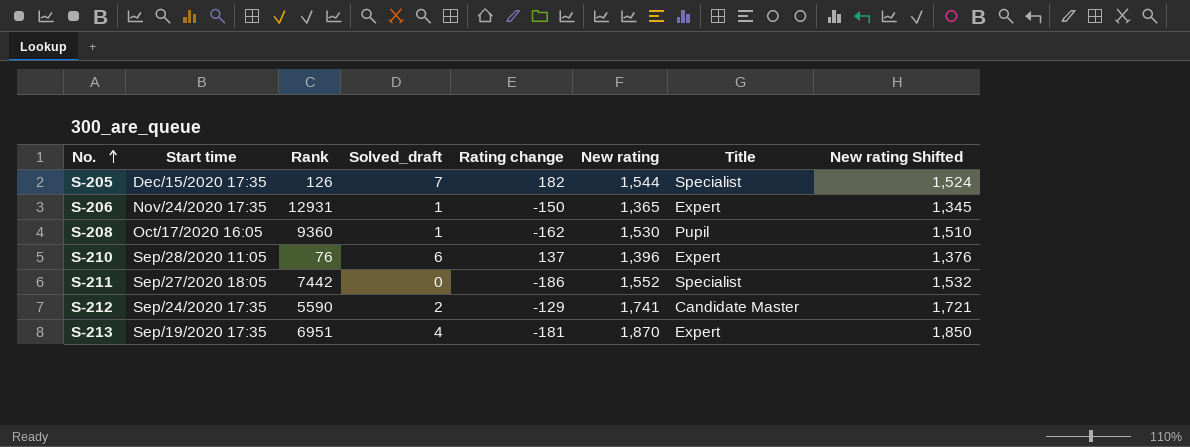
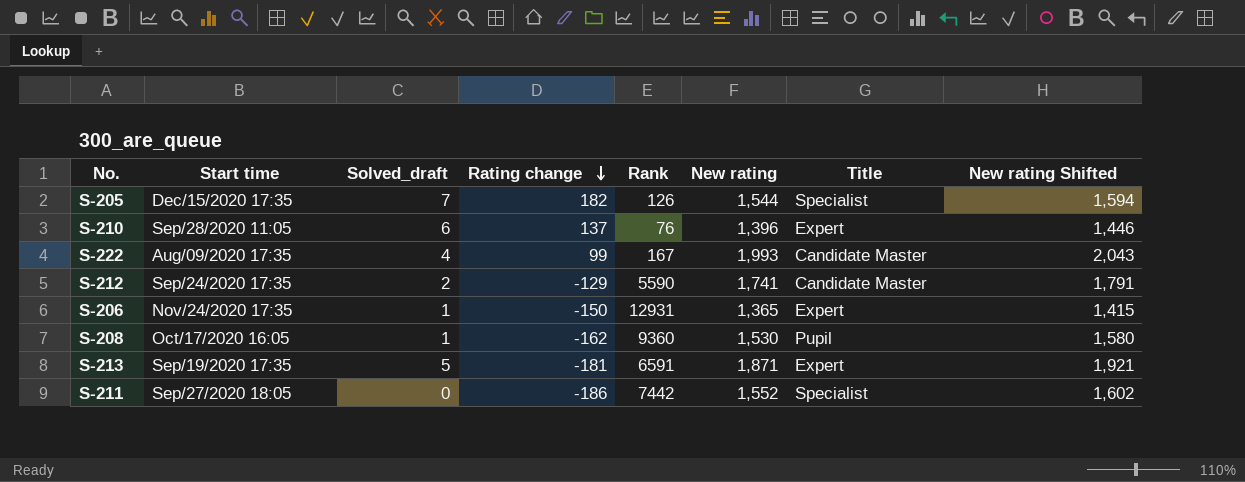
row order: No. ascending -> Rating change descending
column Rank | position: 3 -> 5
column New rating Shifted | formula: [New rating] - 20 -> [New rating] + 50
row S-222: none -> Aug/09/2020 17:35 | 4 | 99 | 167 | 1,993 | Candidate Master | 2,043
S-213 | Solved_draft: 4 -> 5
S-213 | Rank: 6951 -> 6591
S-213 | New rating: 1,870 -> 1,871

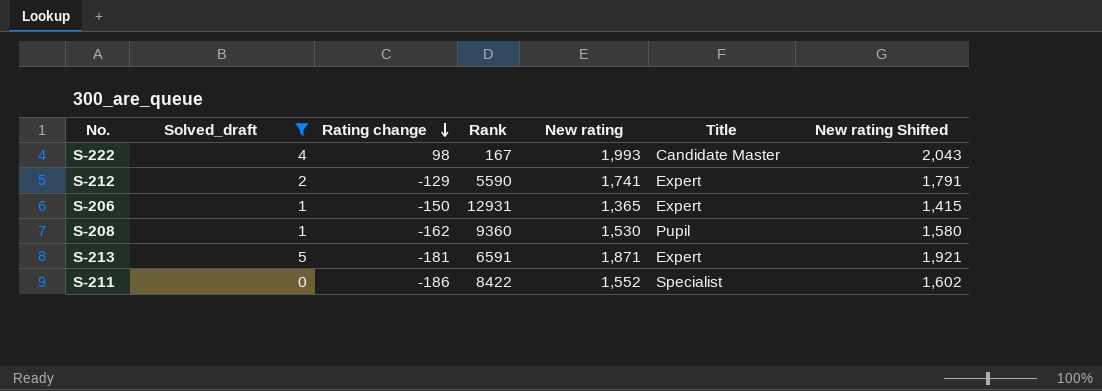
filter: none -> Solved_draft <= 5
column Start time | position: 2 -> none
S-222 | Rating change: 99 -> 98
S-212 | Title: Candidate Master -> Expert
S-211 | Rank: 7442 -> 8422

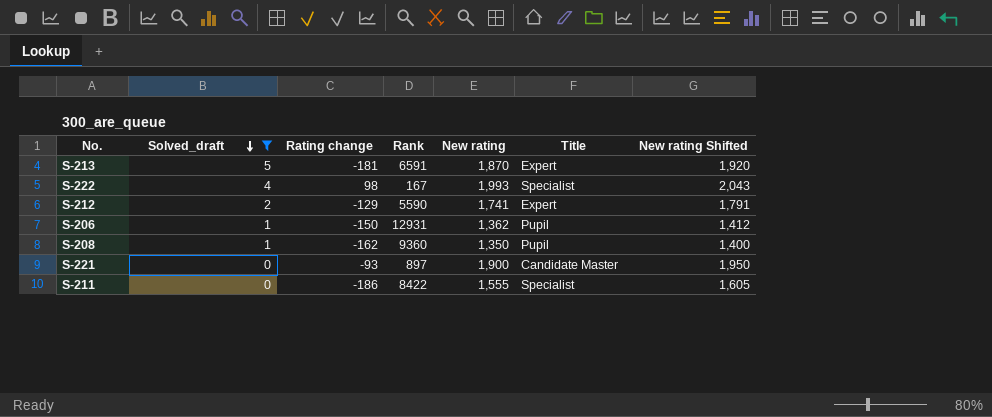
row order: Rating change descending -> Solved_draft descending
S-213 | New rating: 1,871 -> 1,870
S-213 | New rating Shifted: 1,921 -> 1,920
S-222 | Title: Candidate Master -> Specialist
S-206 | New rating: 1,365 -> 1,362
S-206 | Title: Expert -> Pupil
S-206 | New rating Shifted: 1,415 -> 1,412
S-208 | New rating: 1,530 -> 1,350
S-208 | New rating Shifted: 1,580 -> 1,400
row S-221: none -> 0 | -93 | 897 | 1,900 | Candidate Master | 1,950
S-211 | New rating: 1,552 -> 1,555
S-211 | New rating Shifted: 1,602 -> 1,605

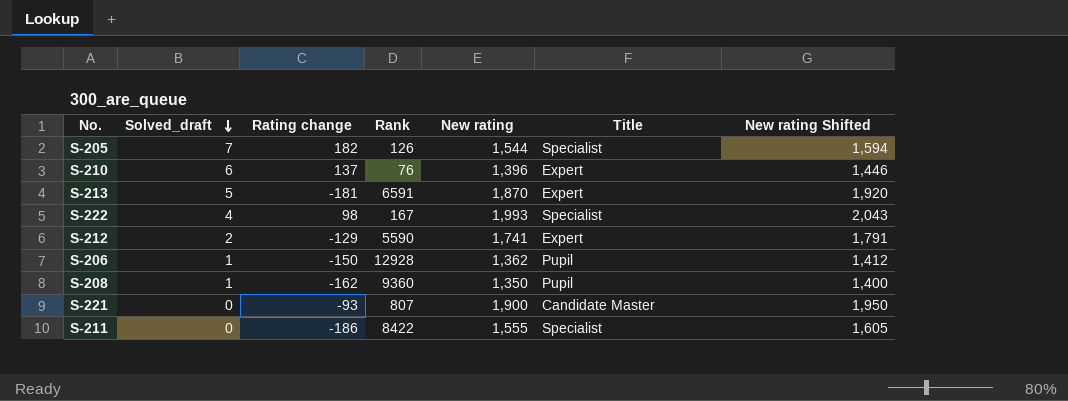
filter: Solved_draft <= 5 -> none
S-206 | Rank: 12931 -> 12928
S-221 | Rank: 897 -> 807

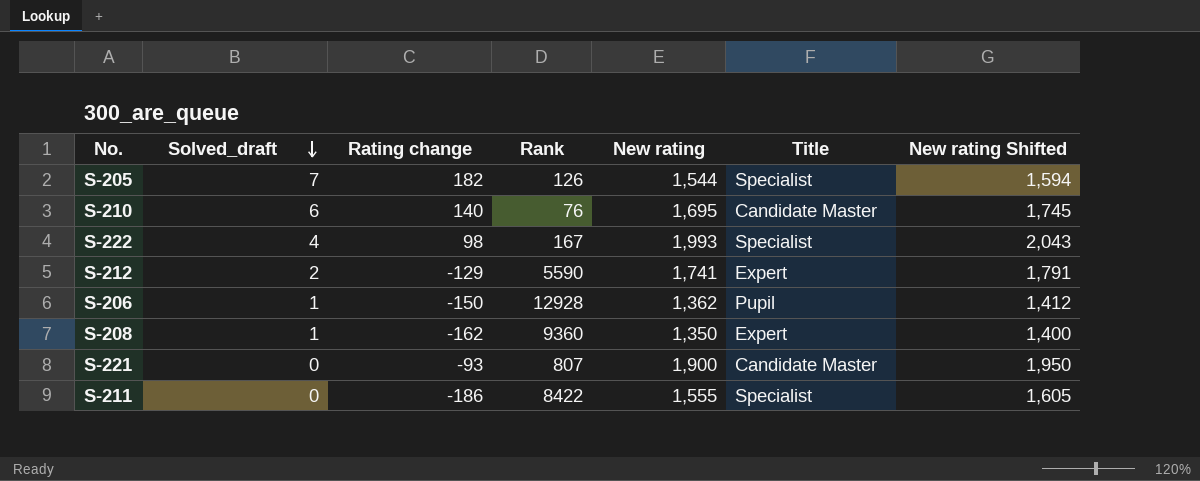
row S-213: 5 | -181 | 6591 | 1,870 | Expert | 1,920 -> none
S-210 | Rating change: 137 -> 140
S-210 | New rating: 1,396 -> 1,695
S-210 | Title: Expert -> Candidate Master
S-210 | New rating Shifted: 1,446 -> 1,745
S-208 | Title: Pupil -> Expert

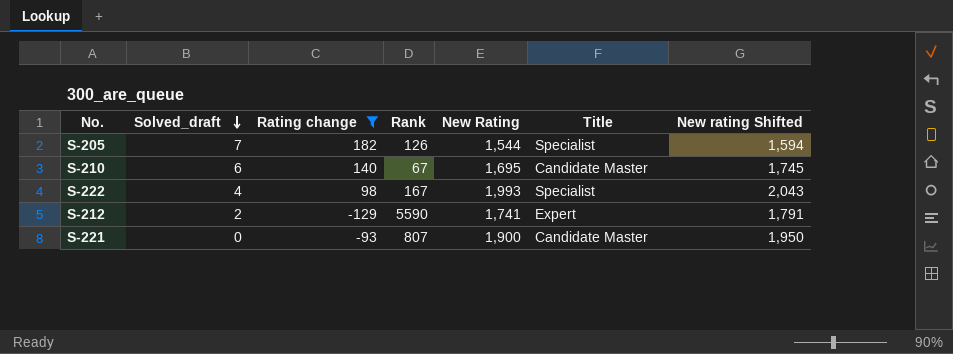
filter: none -> Rating change >= -129
column name: New rating -> New Rating
S-210 | Rank: 76 -> 67

